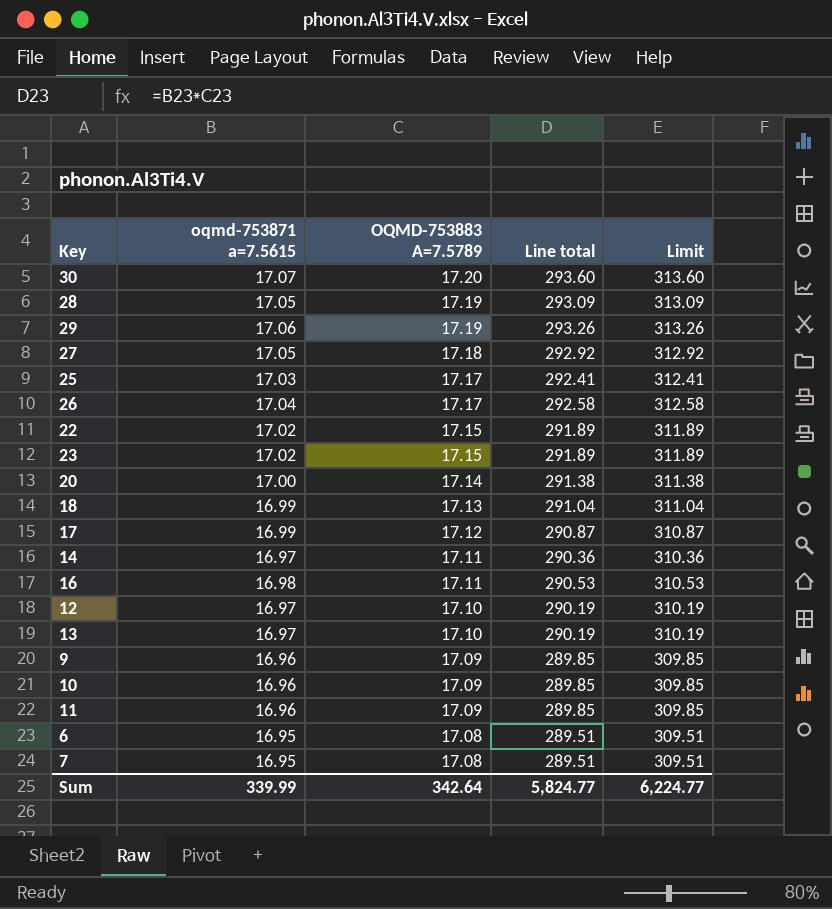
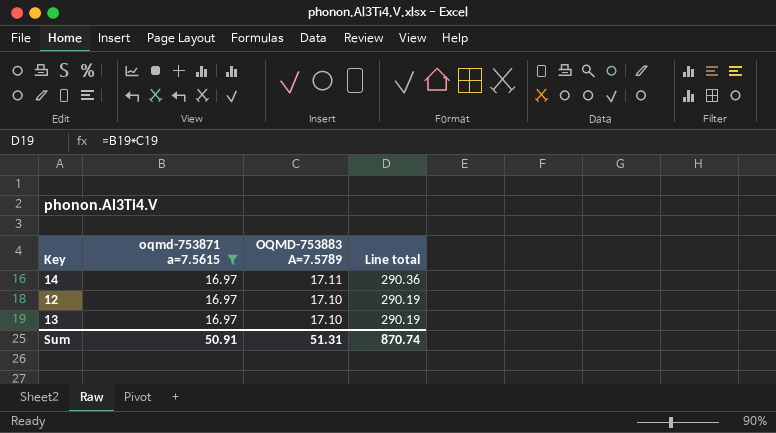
filter: none -> oqmd-753871 a=7.5615 = 16.97
column Limit | formula: [Line total] + 20 -> none
Sum | oqmd-753871 a=7.5615: 339.99 -> 50.91
Sum | OQMD-753883 A=7.5789: 342.64 -> 51.31
Sum | Line total: 5,824.77 -> 870.74

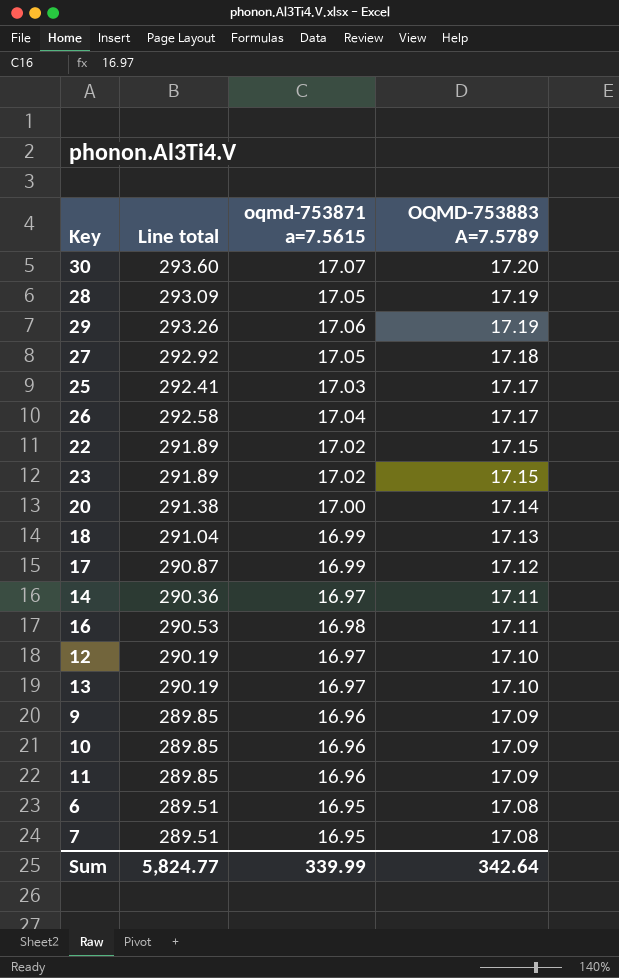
filter: oqmd-753871 a=7.5615 = 16.97 -> none
column Line total | position: 4 -> 2
Sum | Line total: 870.74 -> 5,824.77
Sum | oqmd-753871 a=7.5615: 50.91 -> 339.99
Sum | OQMD-753883 A=7.5789: 51.31 -> 342.64

